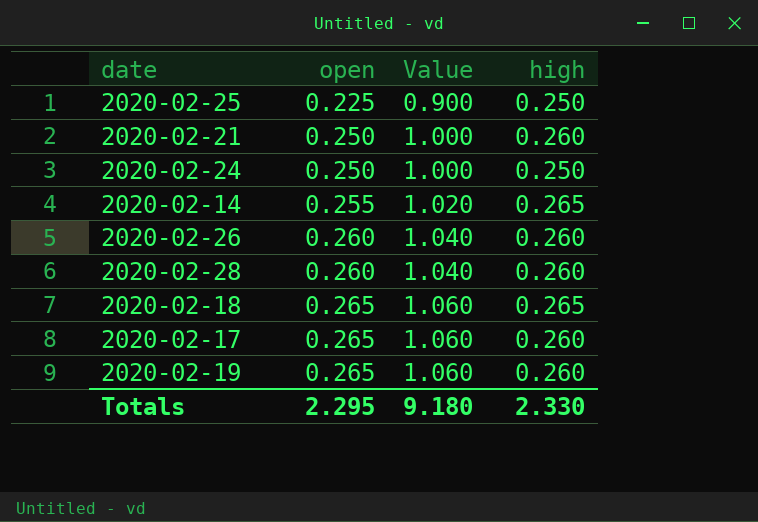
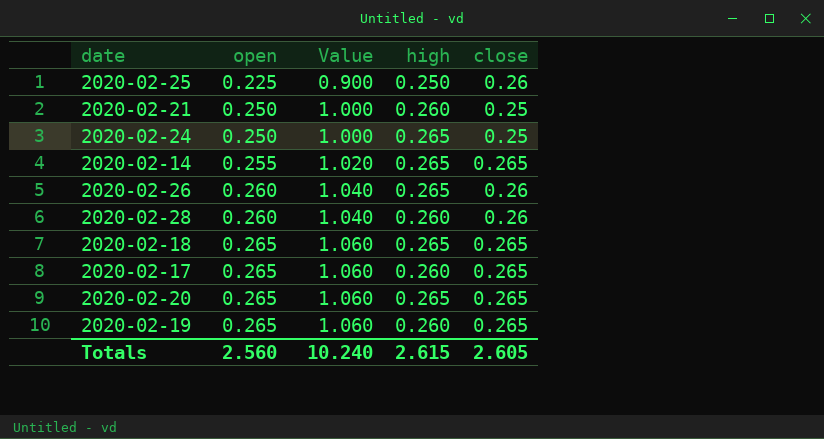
column close | position: none -> 5
2020-02-24 | high: 0.250 -> 0.265
2020-02-26 | high: 0.260 -> 0.265
row 2020-02-20: none -> 0.265 | 1.060 | 0.265 | 0.265
Totals | open: 2.295 -> 2.560
Totals | Value: 9.180 -> 10.240
Totals | high: 2.330 -> 2.615

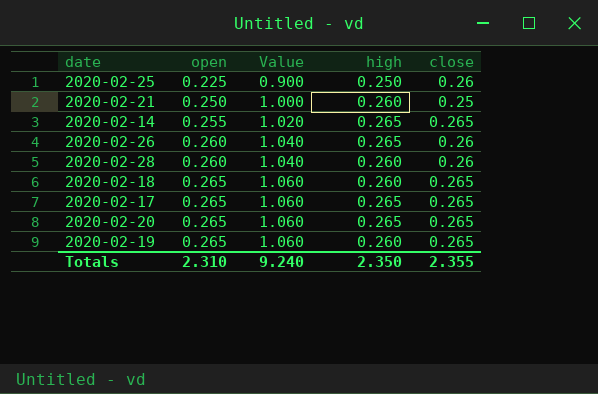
row 2020-02-24: 0.250 | 1.000 | 0.265 | 0.25 -> none
2020-02-18 | high: 0.265 -> 0.260
2020-02-17 | high: 0.260 -> 0.265
Totals | open: 2.560 -> 2.310
Totals | Value: 10.240 -> 9.240
Totals | high: 2.615 -> 2.350
Totals | close: 2.605 -> 2.355

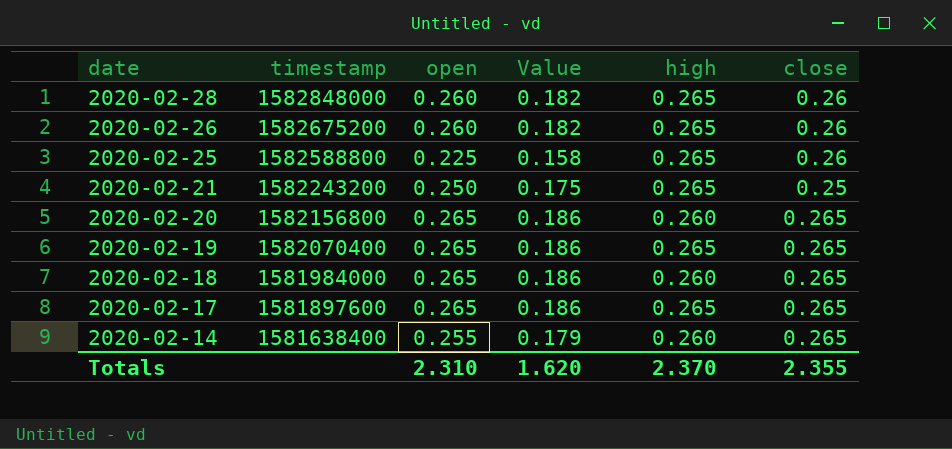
row order: open ascending -> date descending
column timestamp | position: none -> 2
column Value | formula: [open] * 4 -> [open] * 0.7
2020-02-28 | high: 0.260 -> 0.265
2020-02-25 | high: 0.250 -> 0.265
2020-02-21 | high: 0.260 -> 0.265
2020-02-20 | high: 0.265 -> 0.260
2020-02-19 | high: 0.260 -> 0.265
2020-02-14 | high: 0.265 -> 0.260
Totals | Value: 9.240 -> 1.620
Totals | high: 2.350 -> 2.370

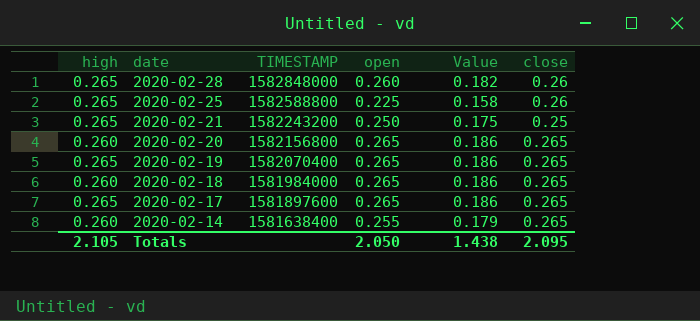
column high | position: 5 -> 1
column name: timestamp -> TIMESTAMP
row 2020-02-26: 1582675200 | 0.260 | 0.182 | 0.265 | 0.26 -> none
Totals | high: 2.370 -> 2.105
Totals | open: 2.310 -> 2.050
Totals | Value: 1.620 -> 1.438
Totals | close: 2.355 -> 2.095

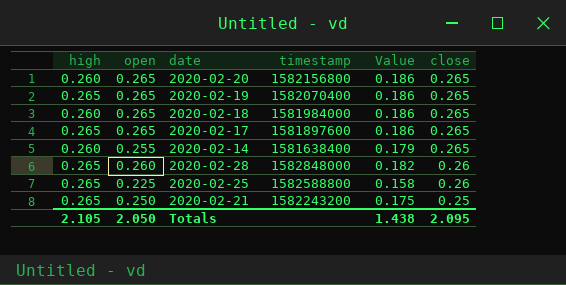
row order: date descending -> close descending
column open | position: 4 -> 2
column name: TIMESTAMP -> timestamp

